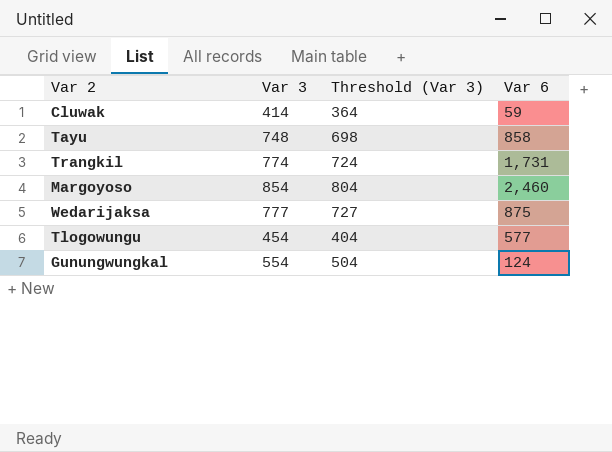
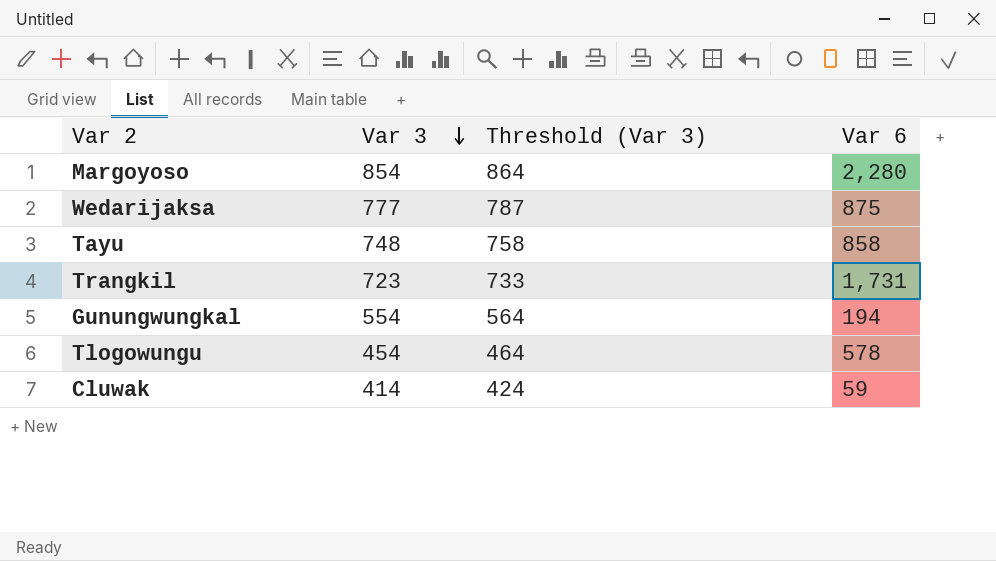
row order: none -> Var 3 descending
column Threshold (Var 3) | formula: [Var 3] - 50 -> [Var 3] + 10
Margoyoso | Var 6: 2,460 -> 2,280
Trangkil | Var 3: 774 -> 723
Gunungwungkal | Var 6: 124 -> 194
Tlogowungu | Var 6: 577 -> 578

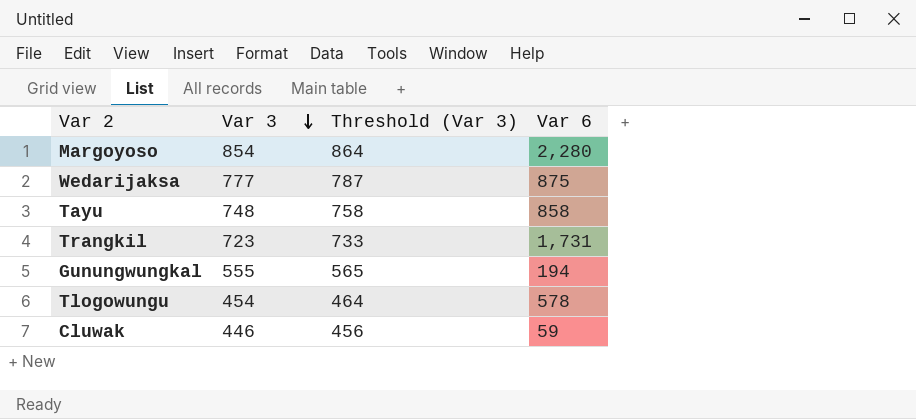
Gunungwungkal | Var 3: 554 -> 555
Gunungwungkal | Threshold (Var 3): 564 -> 565
Cluwak | Var 3: 414 -> 446
Cluwak | Threshold (Var 3): 424 -> 456

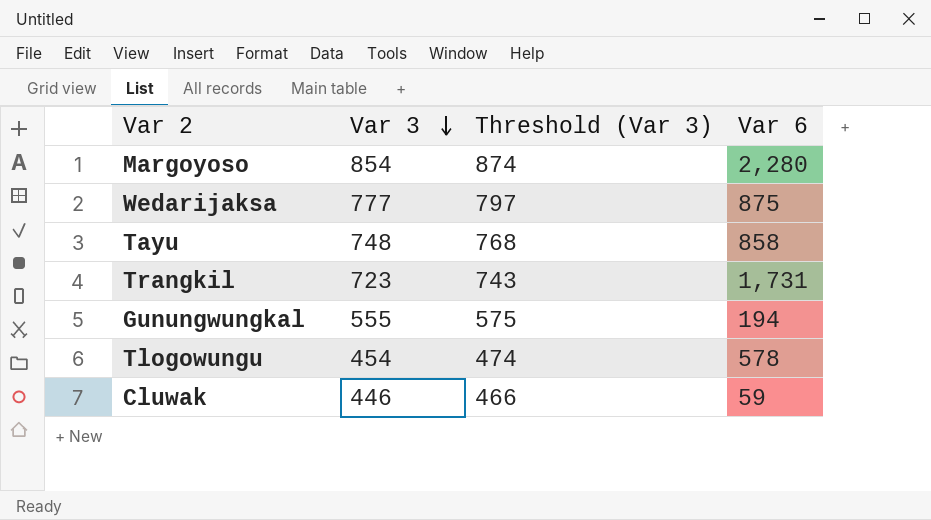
column Threshold (Var 3) | formula: [Var 3] + 10 -> [Var 3] + 20

